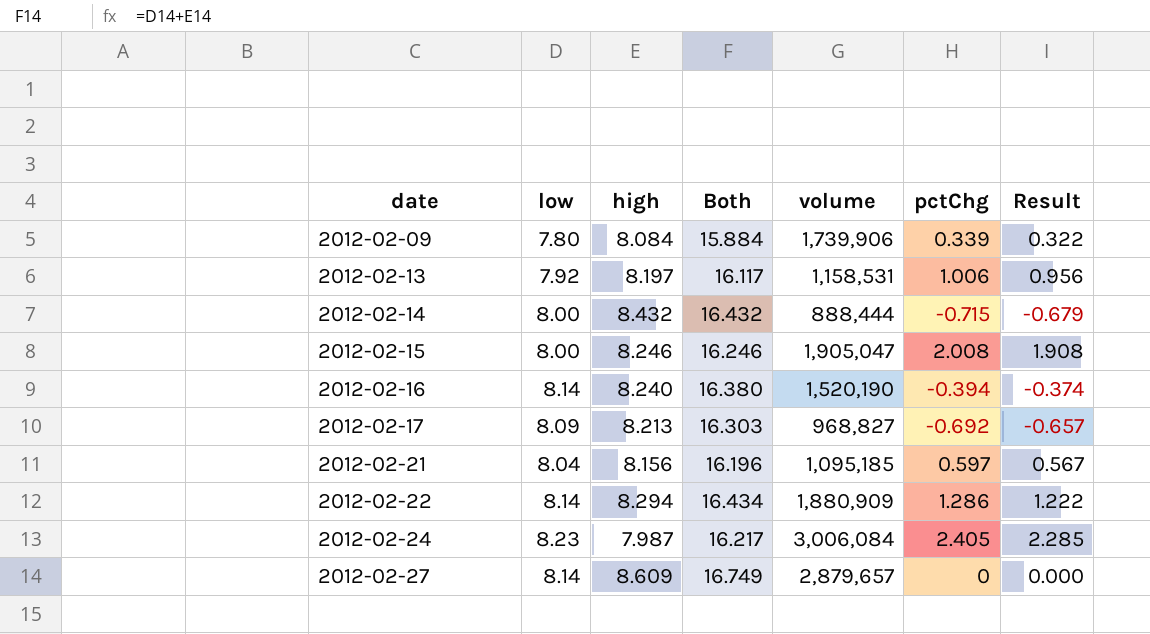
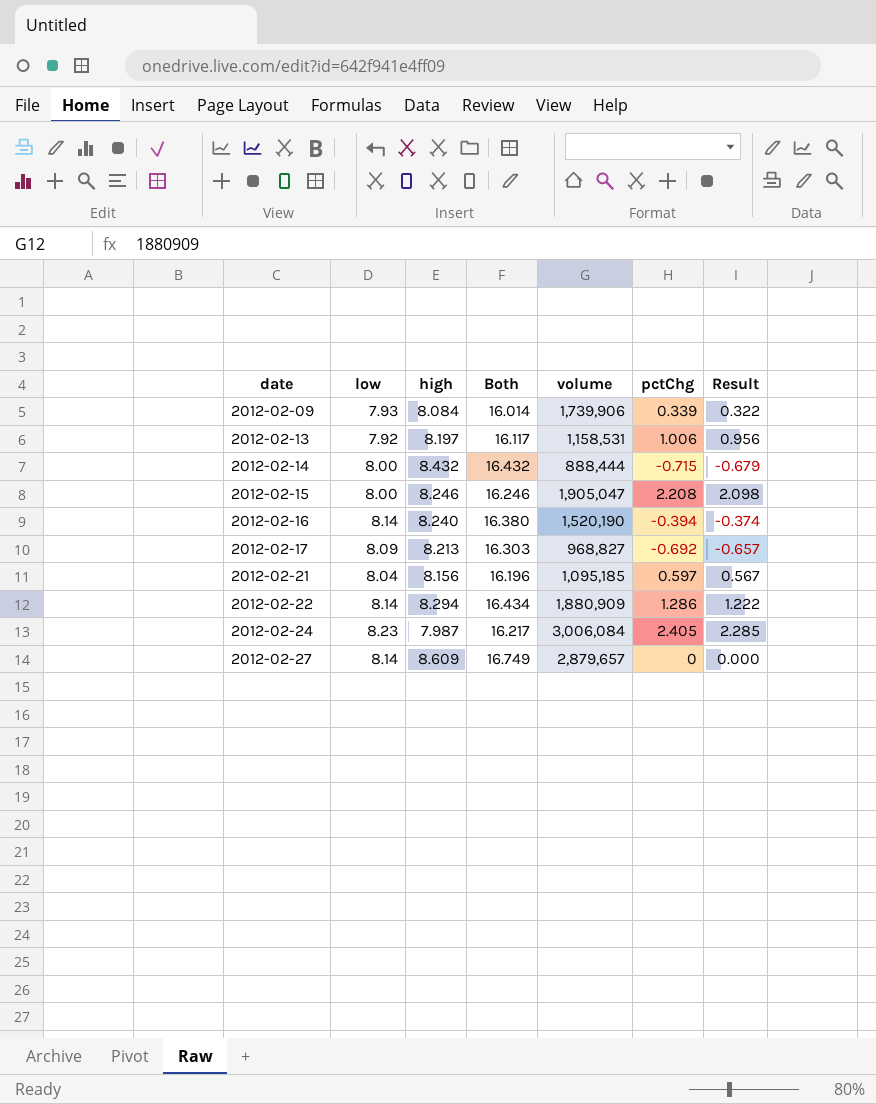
2012-02-09 | low: 7.80 -> 7.93
2012-02-09 | Both: 15.884 -> 16.014
2012-02-15 | pctChg: 2.008 -> 2.208
2012-02-15 | Result: 1.908 -> 2.098

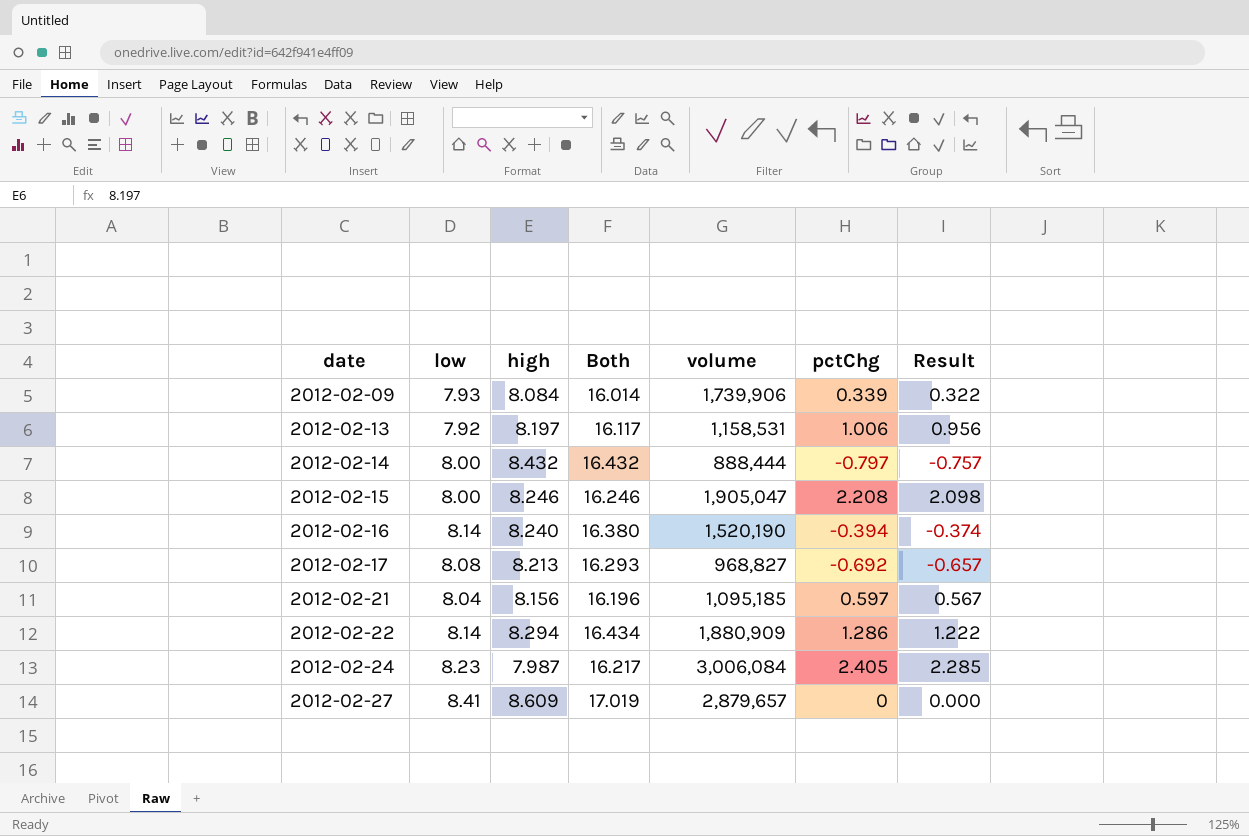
2012-02-14 | pctChg: -0.715 -> -0.797
2012-02-14 | Result: -0.679 -> -0.757
2012-02-17 | low: 8.09 -> 8.08
2012-02-17 | Both: 16.303 -> 16.293
2012-02-27 | low: 8.14 -> 8.41
2012-02-27 | Both: 16.749 -> 17.019

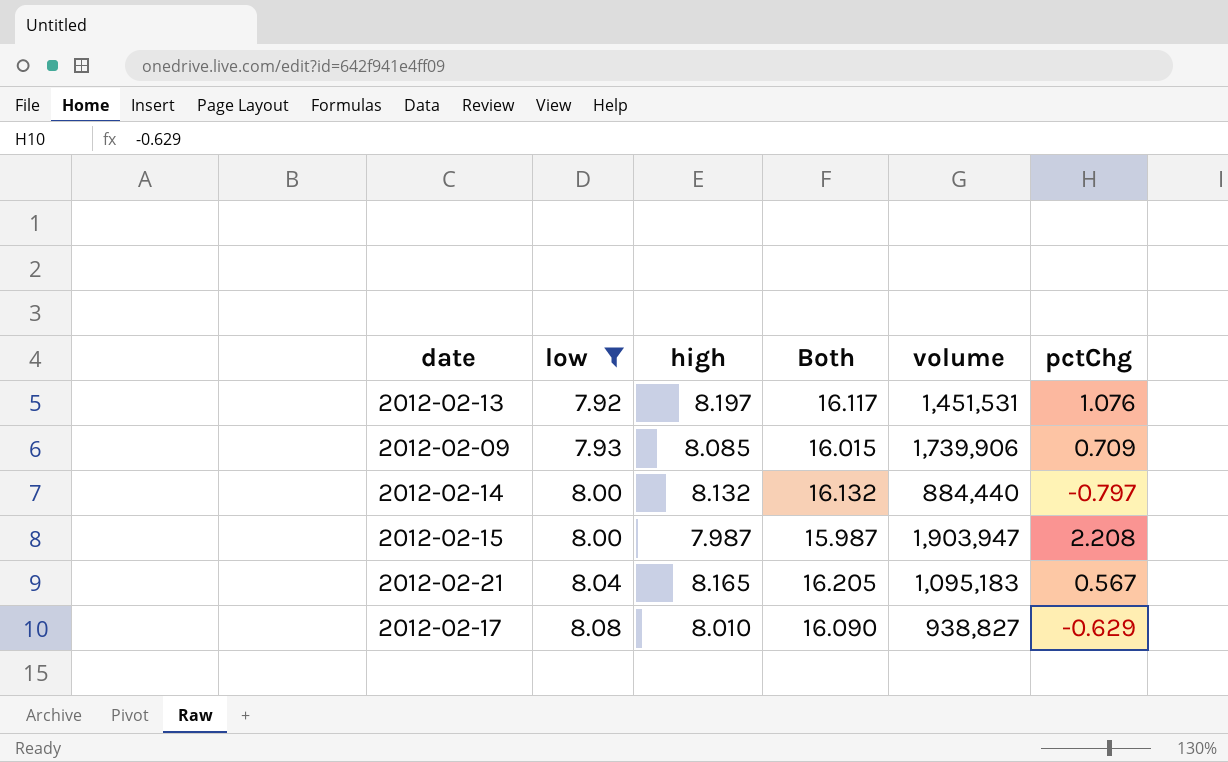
filter: none -> low <= 8.08
row order: date ascending -> low ascending
column Result | formula: [pctChg] * 0.95 -> none
2012-02-13 | volume: 1,158,531 -> 1,451,531
2012-02-13 | pctChg: 1.006 -> 1.076
2012-02-09 | high: 8.084 -> 8.085
2012-02-09 | Both: 16.014 -> 16.015
2012-02-09 | pctChg: 0.339 -> 0.709
2012-02-14 | high: 8.432 -> 8.132
2012-02-14 | Both: 16.432 -> 16.132
2012-02-14 | volume: 888,444 -> 884,440
2012-02-15 | high: 8.246 -> 7.987
2012-02-15 | Both: 16.246 -> 15.987
2012-02-15 | volume: 1,905,047 -> 1,903,947
2012-02-21 | high: 8.156 -> 8.165
2012-02-21 | Both: 16.196 -> 16.205
2012-02-21 | volume: 1,095,185 -> 1,095,183
2012-02-21 | pctChg: 0.597 -> 0.567
2012-02-17 | high: 8.213 -> 8.010
2012-02-17 | Both: 16.293 -> 16.090
2012-02-17 | volume: 968,827 -> 938,827
2012-02-17 | pctChg: -0.692 -> -0.629

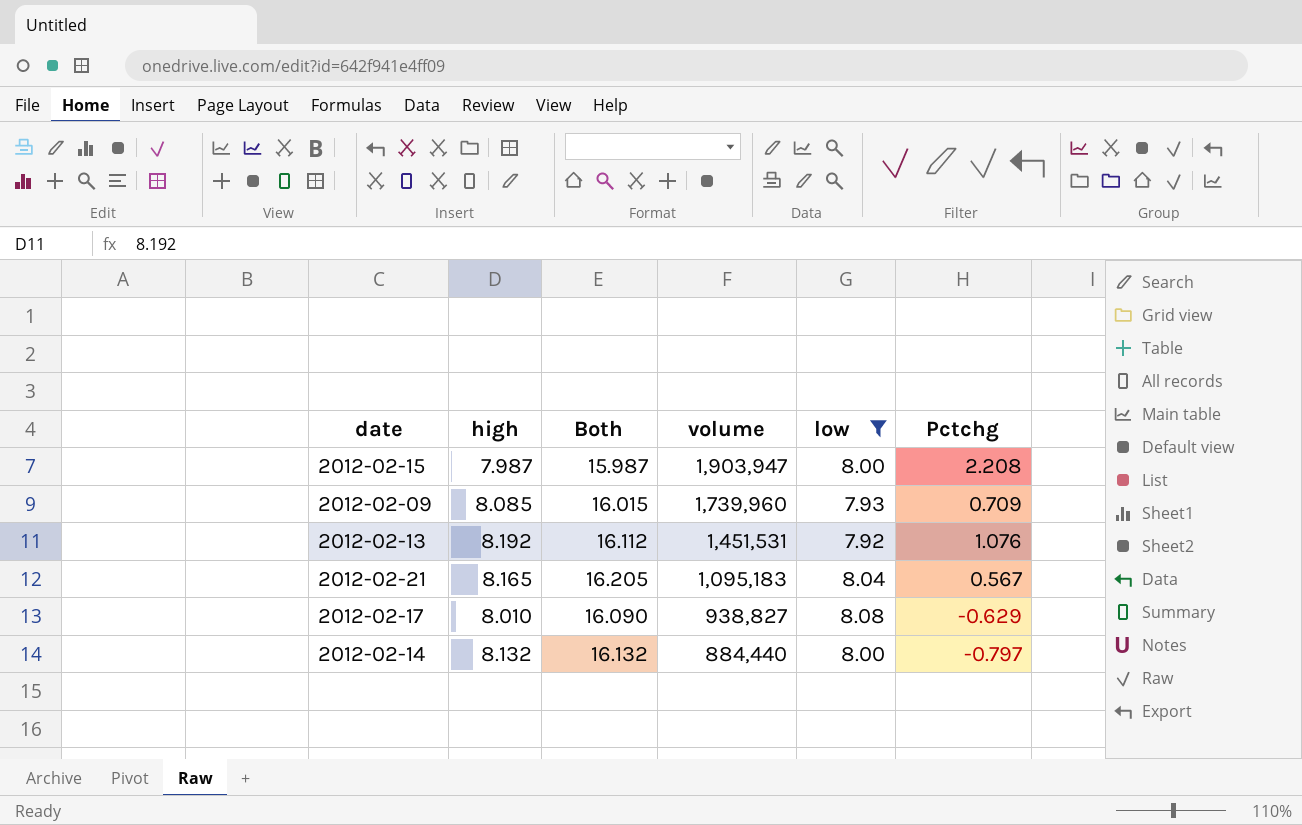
row order: low ascending -> volume descending
column low | position: 2 -> 5
column name: pctChg -> Pctchg
2012-02-09 | volume: 1,739,906 -> 1,739,960
2012-02-13 | high: 8.197 -> 8.192
2012-02-13 | Both: 16.117 -> 16.112

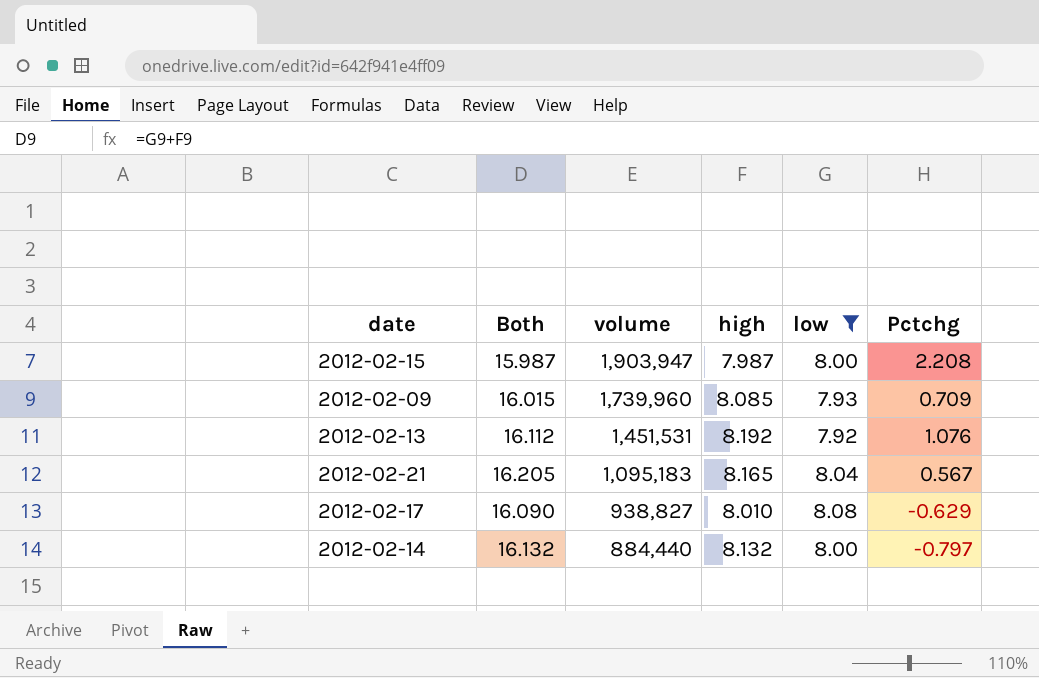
column high | position: 2 -> 4

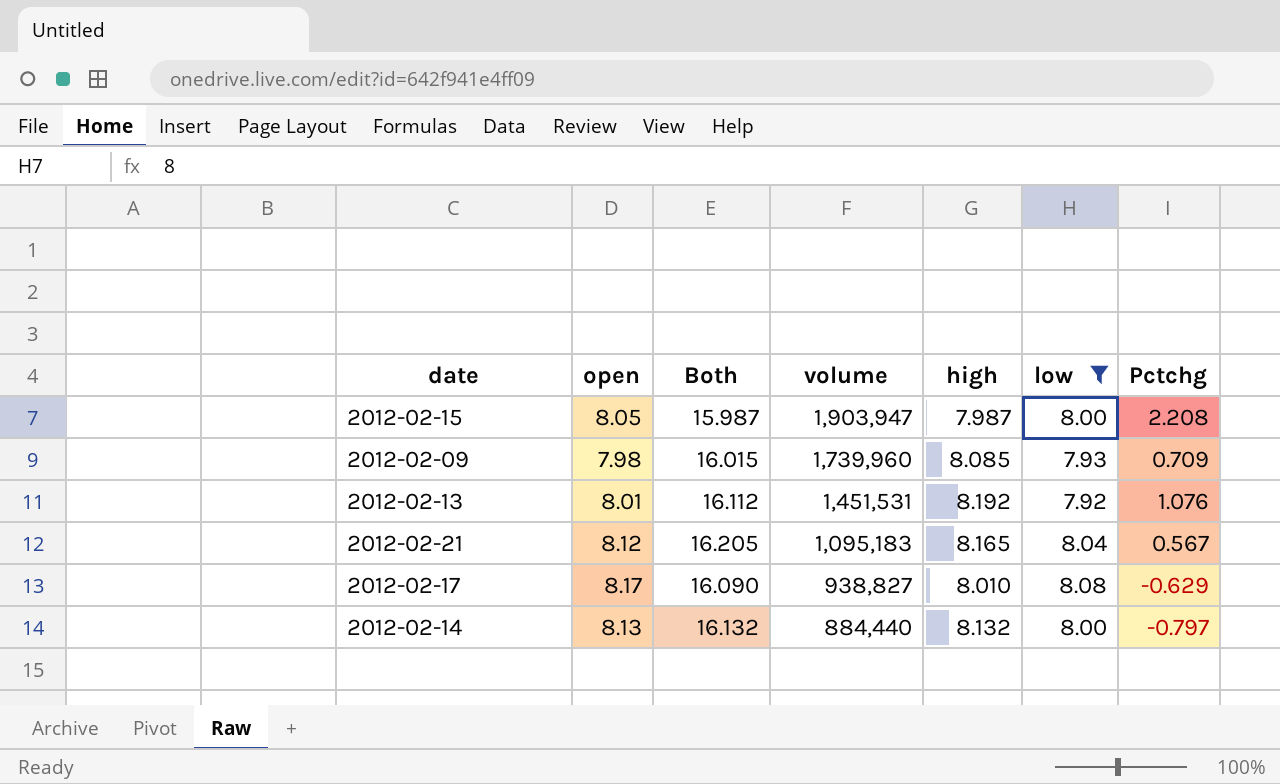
column open | position: none -> 2

